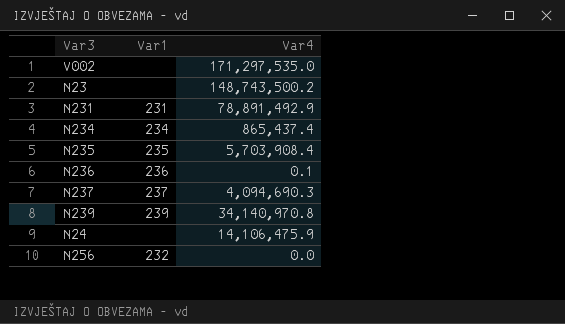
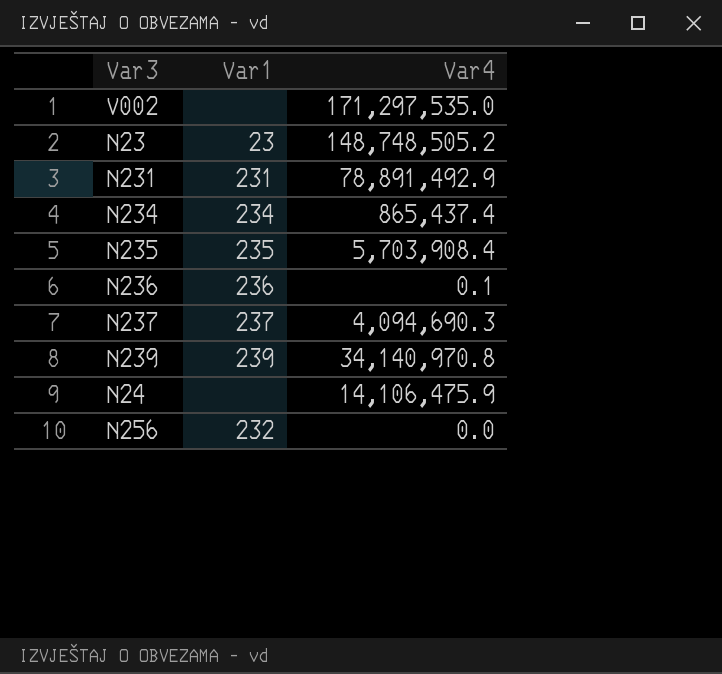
N23 | Var1: none -> 23
N23 | Var4: 148,743,500.2 -> 148,748,505.2

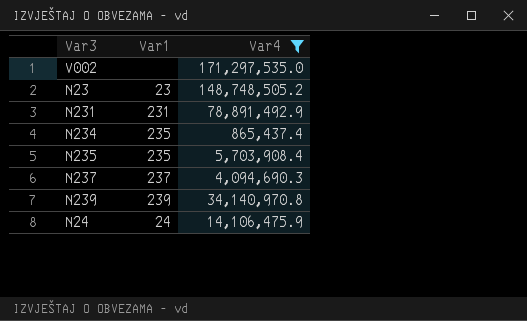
filter: none -> Var4 >= 865,437.4
N234 | Var1: 234 -> 235
N24 | Var1: none -> 24

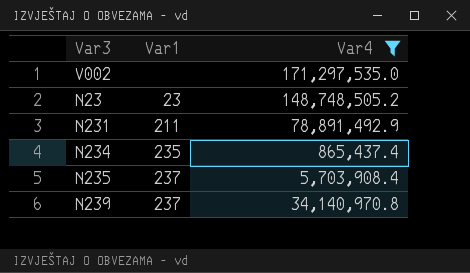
row N237: 237 | 4,094,690.3 -> none
row N24: 24 | 14,106,475.9 -> none
N231 | Var1: 231 -> 211
N235 | Var1: 235 -> 237
N239 | Var1: 239 -> 237

